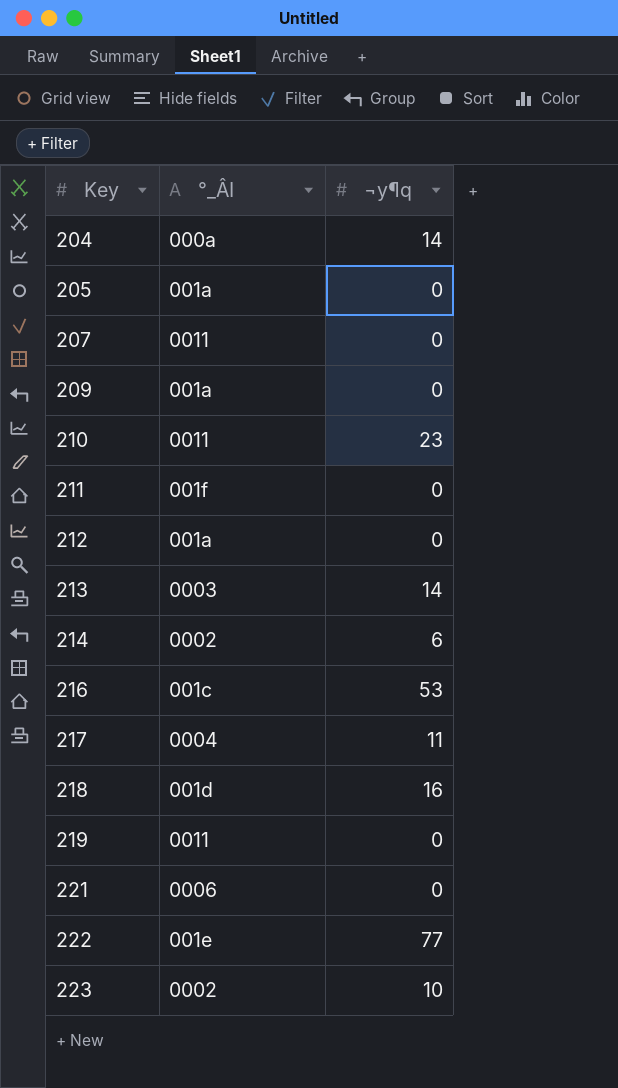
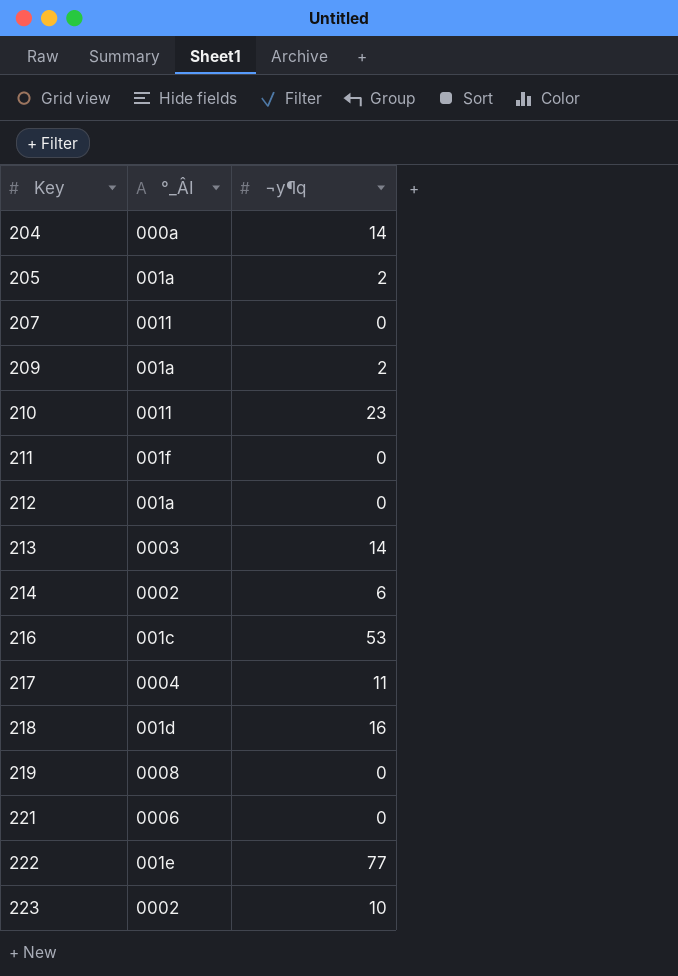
205 | ¬y¶q: 0 -> 2
209 | ¬y¶q: 0 -> 2
219 | °_ÂI: 0011 -> 0008

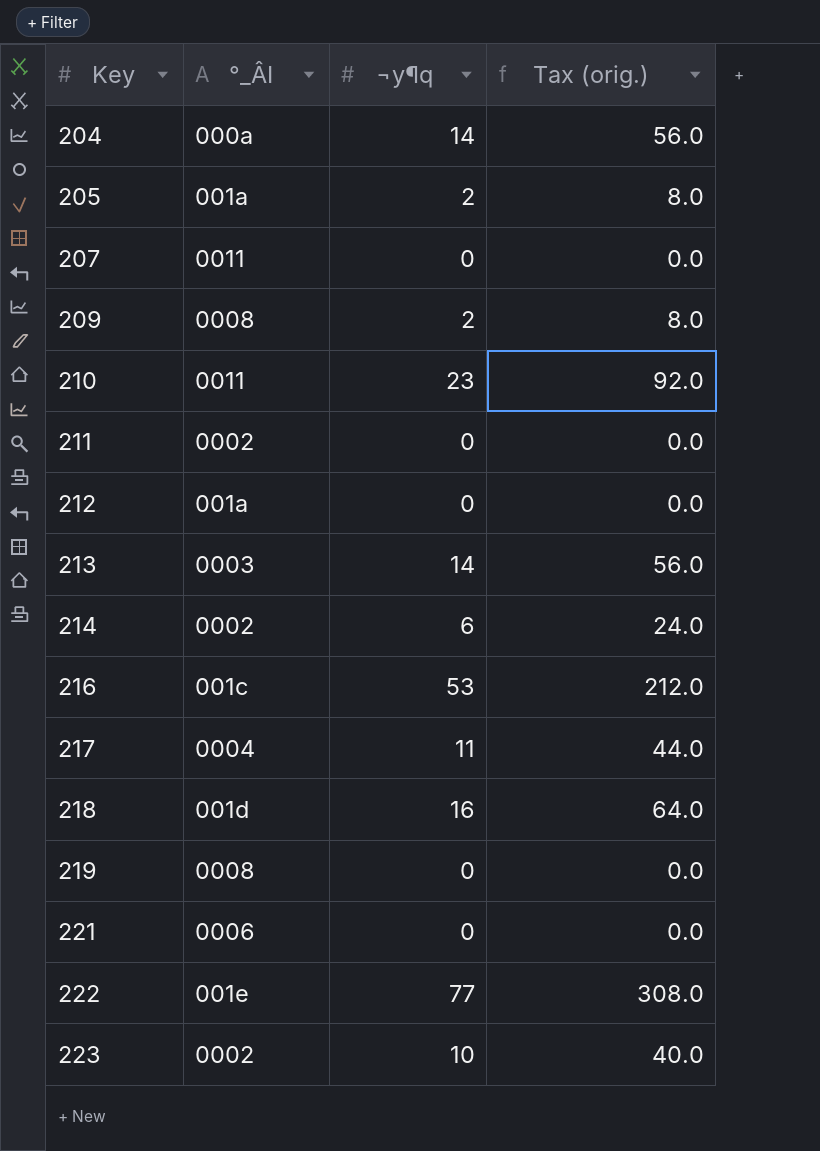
column Tax (orig.) | formula: none -> [¬y¶q] * 4
209 | °_ÂI: 001a -> 0008
211 | °_ÂI: 001f -> 0002

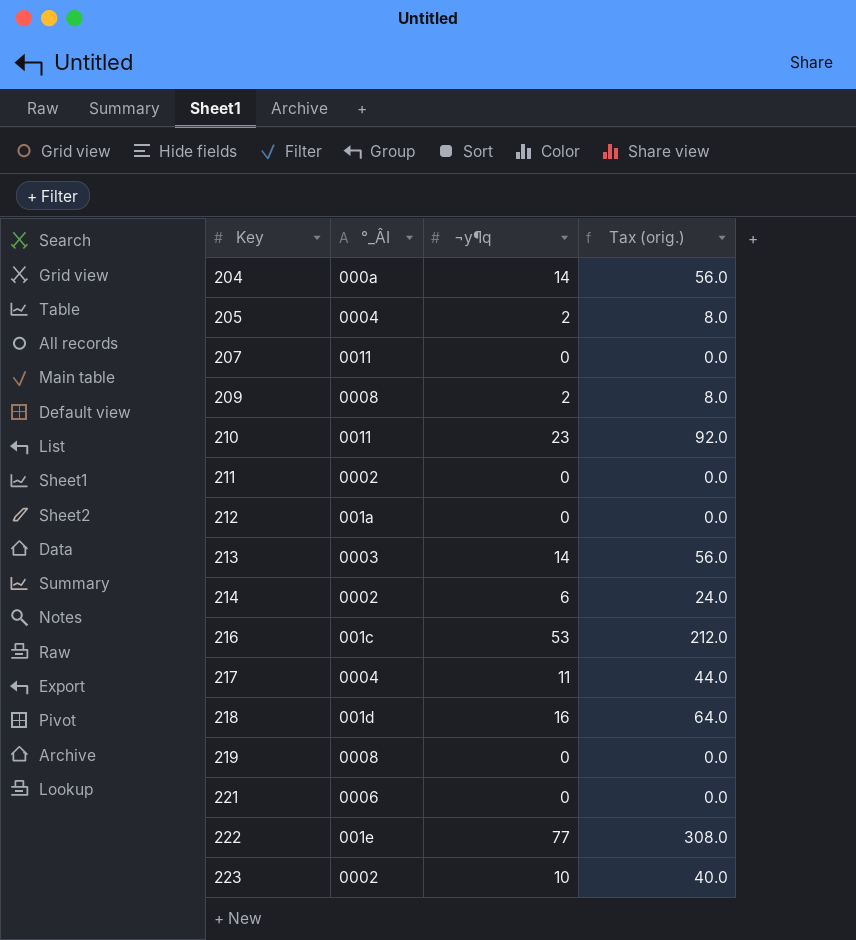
205 | °_ÂI: 001a -> 0004

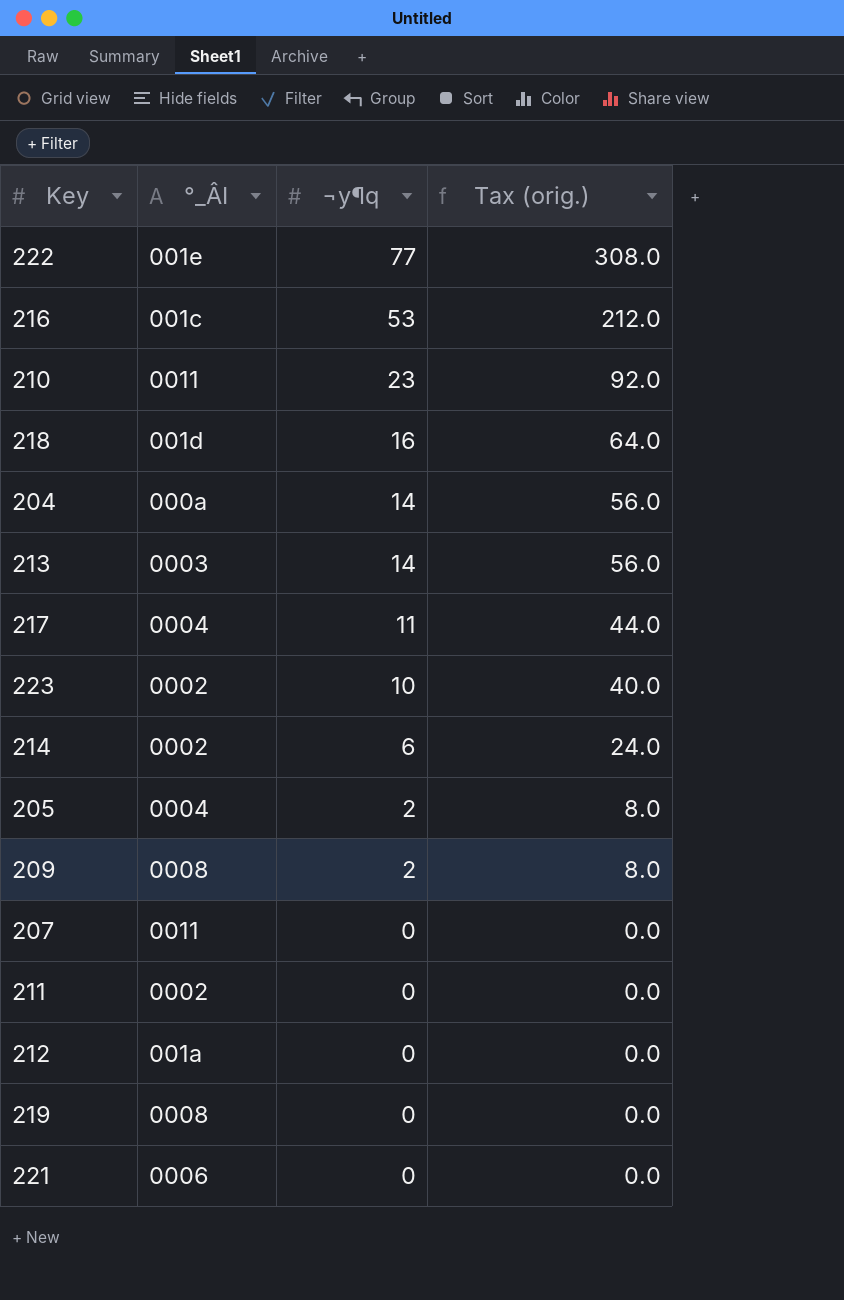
row order: Key ascending -> ¬y¶q descending

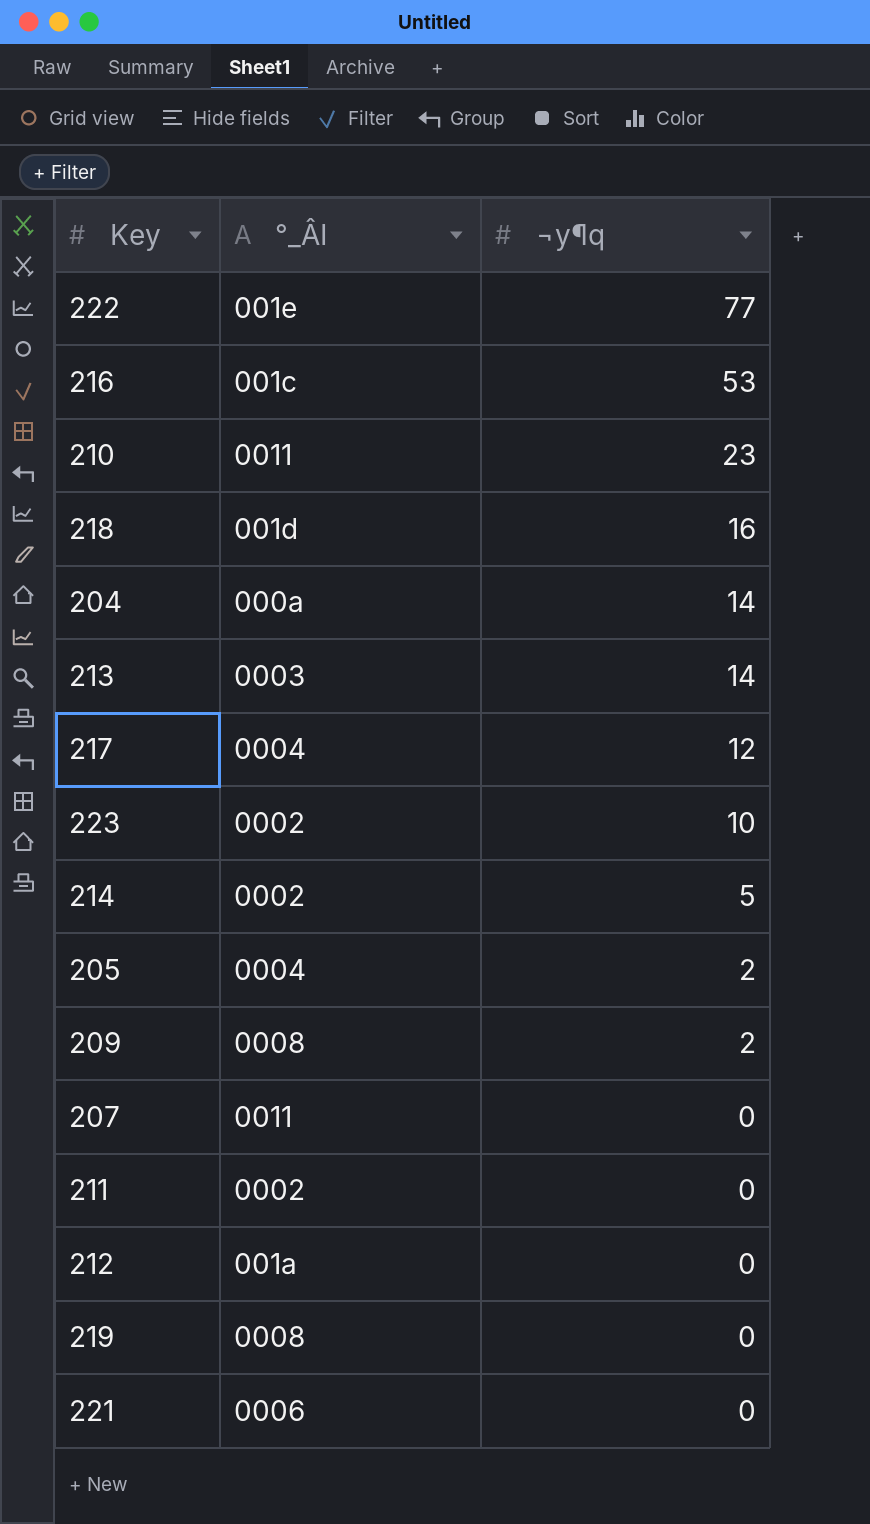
column Tax (orig.) | formula: [¬y¶q] * 4 -> none
217 | ¬y¶q: 11 -> 12
214 | ¬y¶q: 6 -> 5

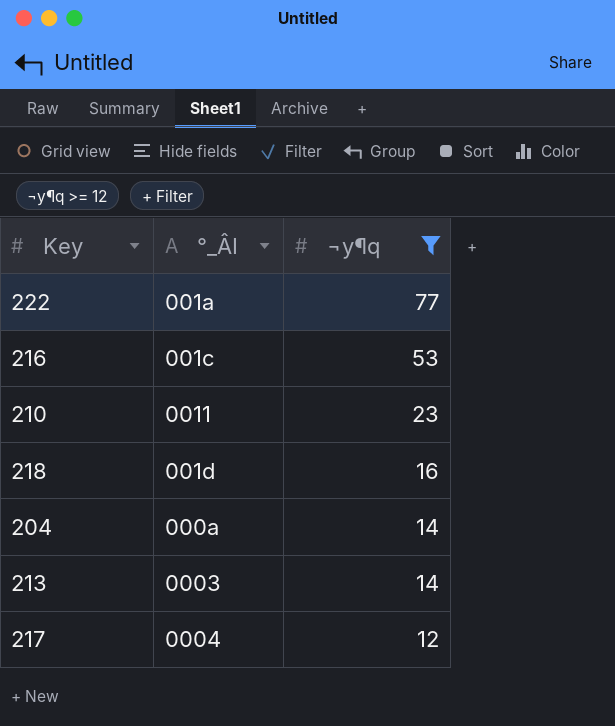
filter: none -> ¬y¶q >= 12
222 | °_ÂI: 001e -> 001a

